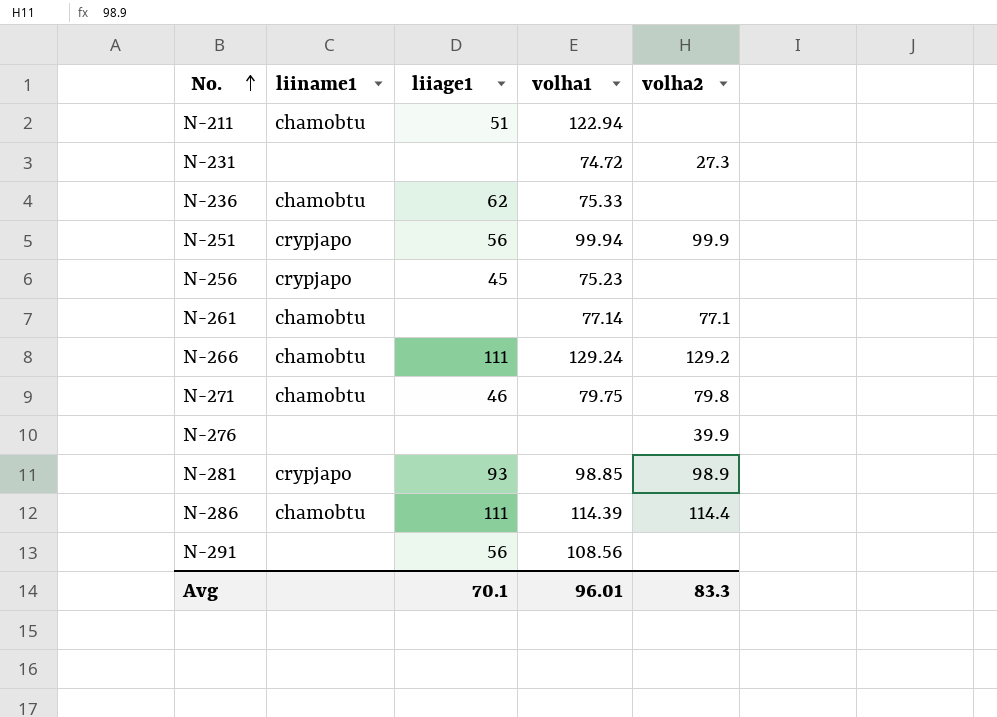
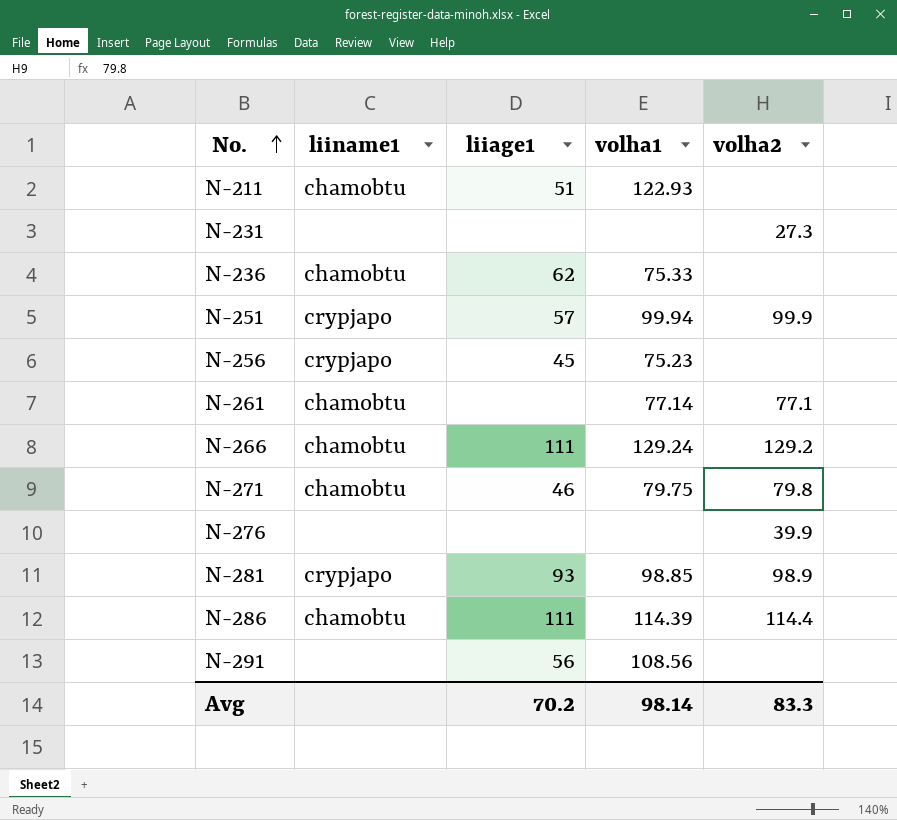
N-211 | volha1: 122.94 -> 122.93
N-231 | volha1: 74.72 -> none
N-251 | liiage1: 56 -> 57
Avg | liiage1: 70.1 -> 70.2
Avg | volha1: 96.01 -> 98.14

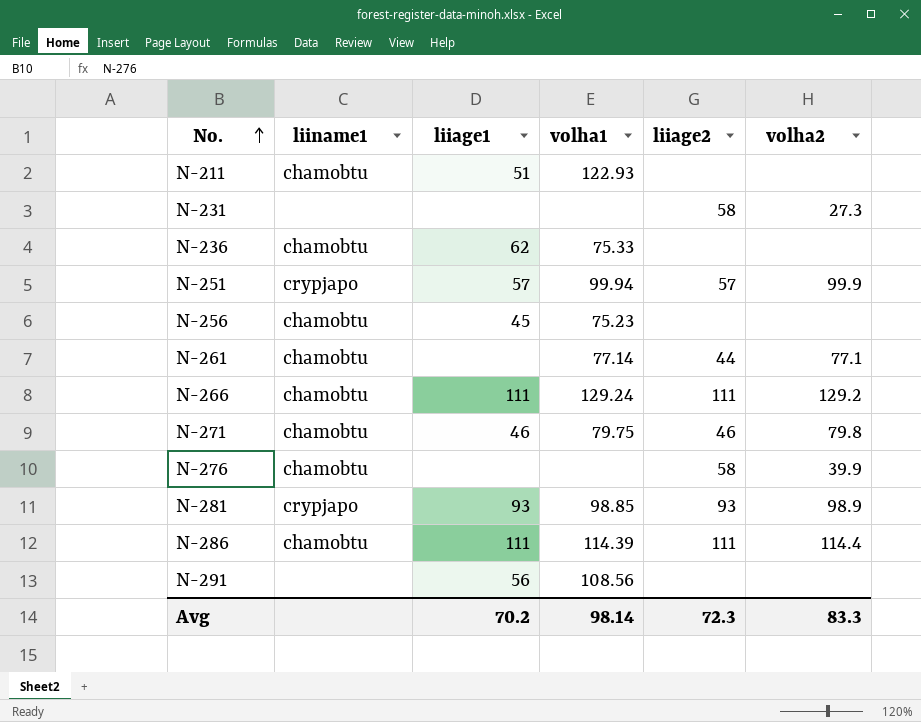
column liiage2 | position: none -> 5
N-256 | liiname1: crypjapo -> chamobtu
N-276 | liiname1: none -> chamobtu

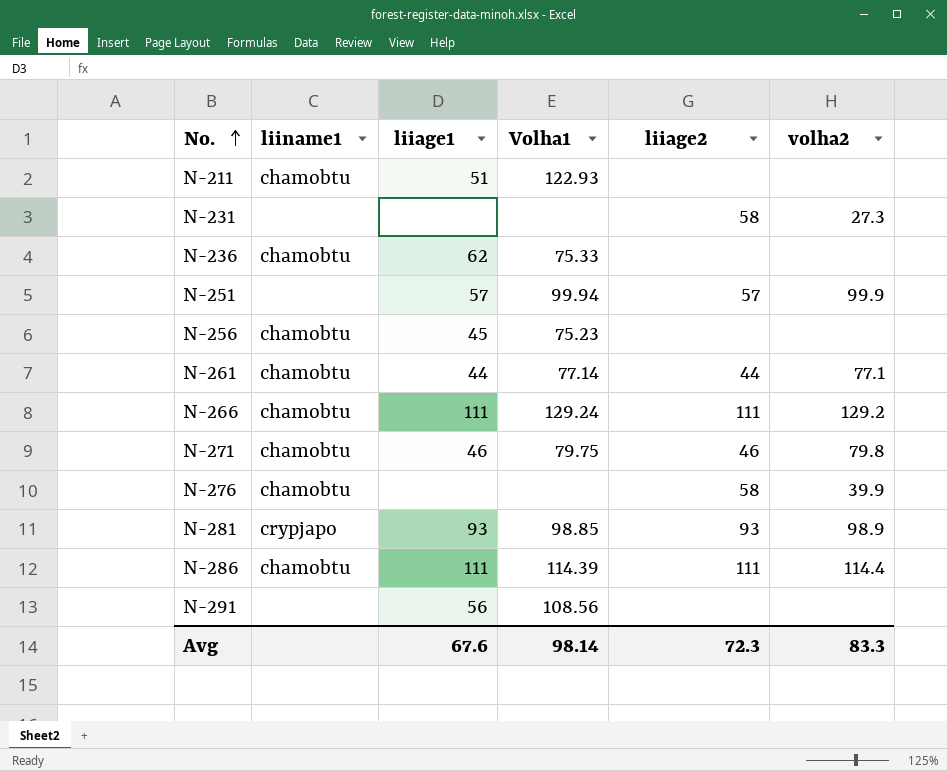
column name: volha1 -> Volha1
N-251 | liiname1: crypjapo -> none
N-261 | liiage1: none -> 44
Avg | liiage1: 70.2 -> 67.6

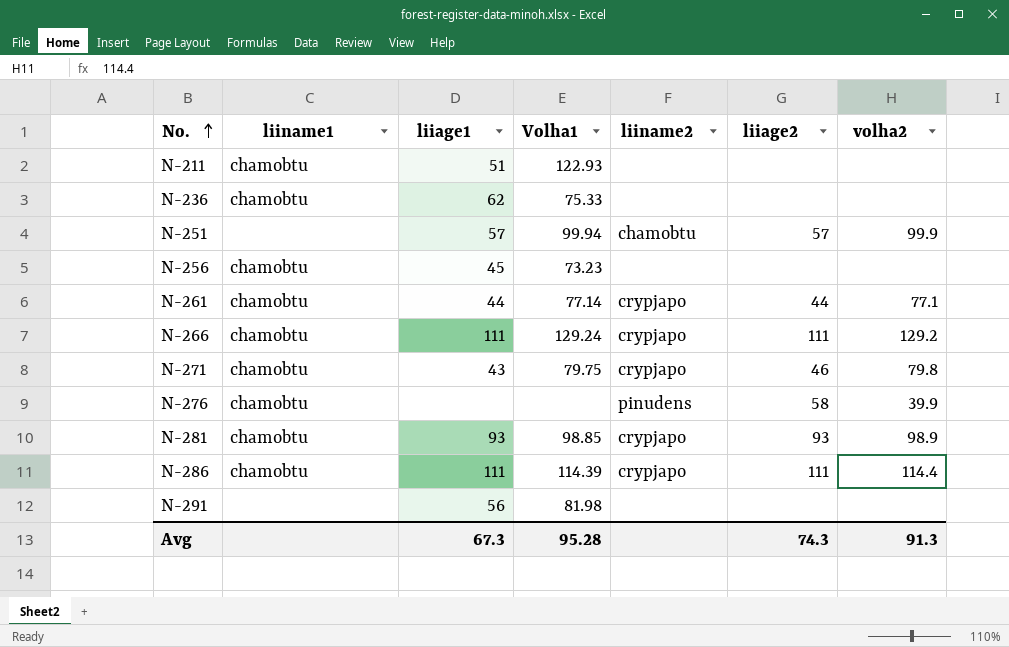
column liiname2 | position: none -> 5
row N-231: none | none | none | 58 | 27.3 -> none
N-256 | Volha1: 75.23 -> 73.23
N-271 | liiage1: 46 -> 43
N-281 | liiname1: crypjapo -> chamobtu
N-291 | Volha1: 108.56 -> 81.98
Avg | liiage1: 67.6 -> 67.3
Avg | Volha1: 98.14 -> 95.28
Avg | liiage2: 72.3 -> 74.3
Avg | volha2: 83.3 -> 91.3

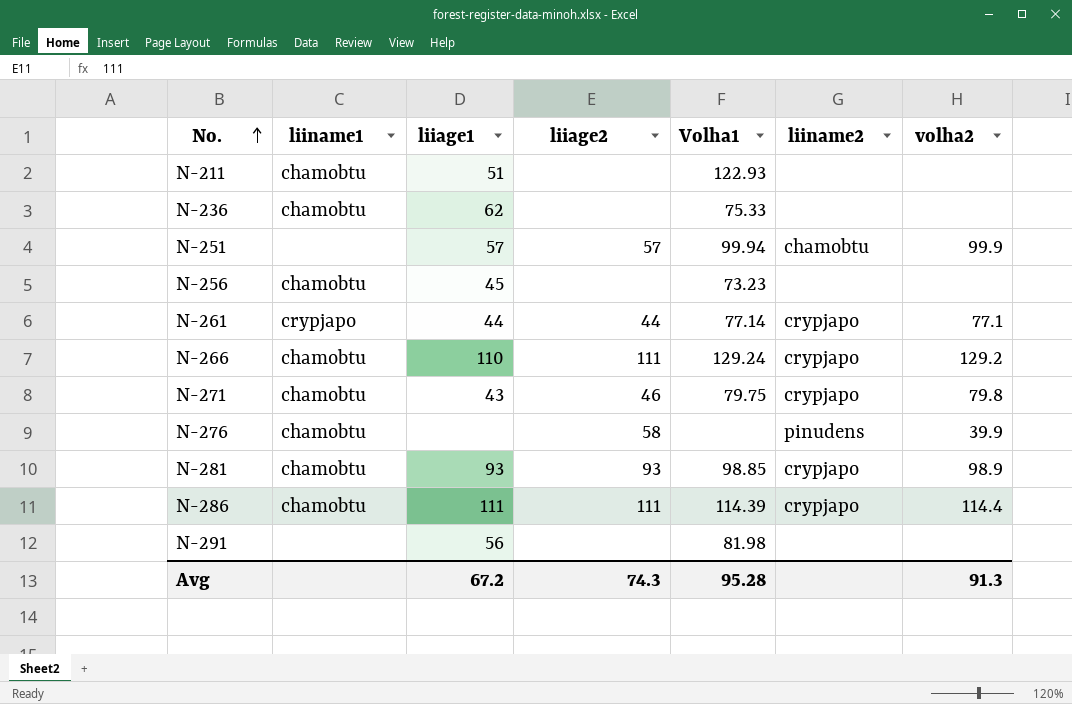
column liiage2 | position: 6 -> 4
N-261 | liiname1: chamobtu -> crypjapo
N-266 | liiage1: 111 -> 110
Avg | liiage1: 67.3 -> 67.2

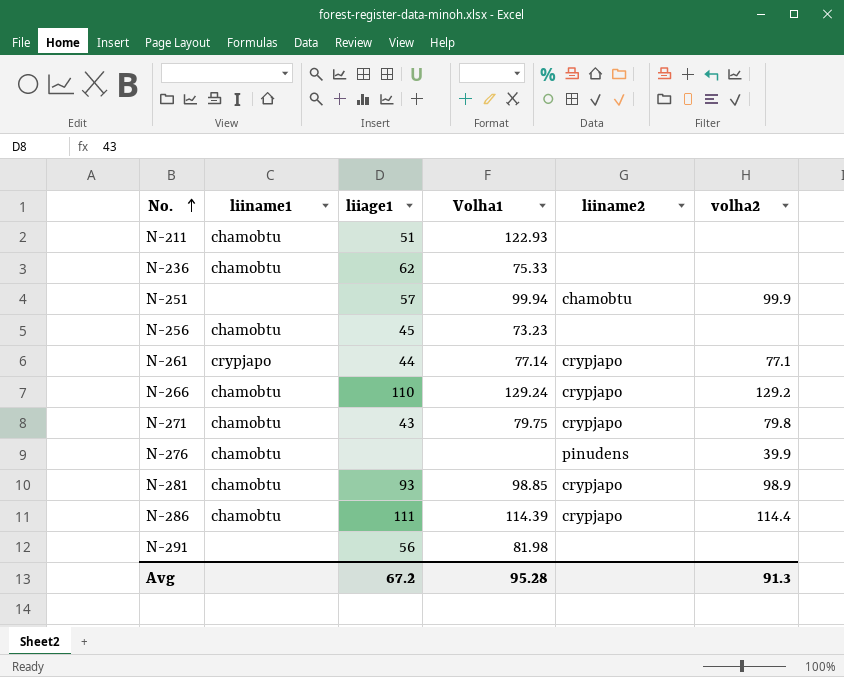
column liiage2 | position: 4 -> none

